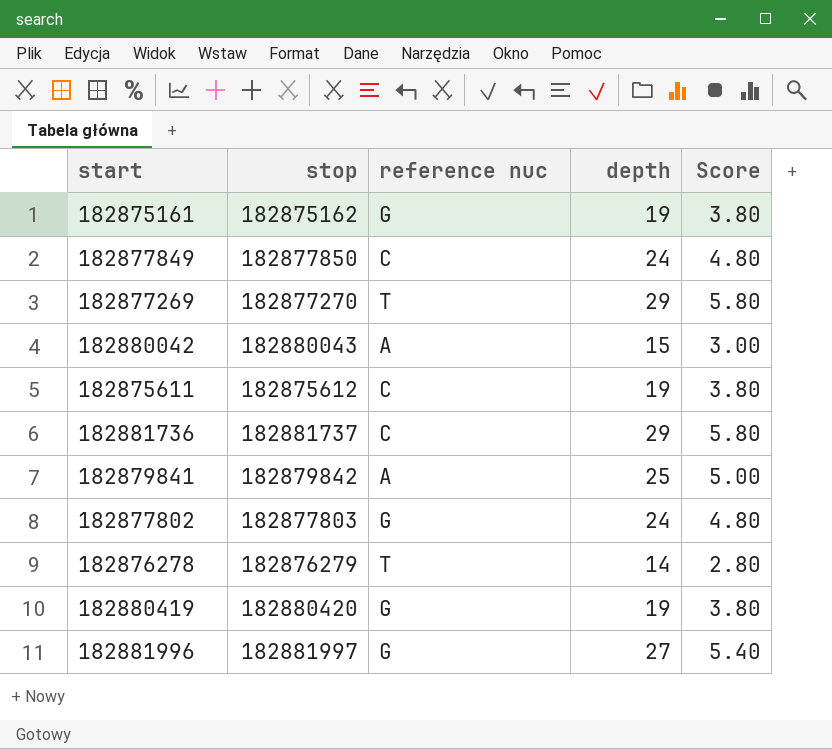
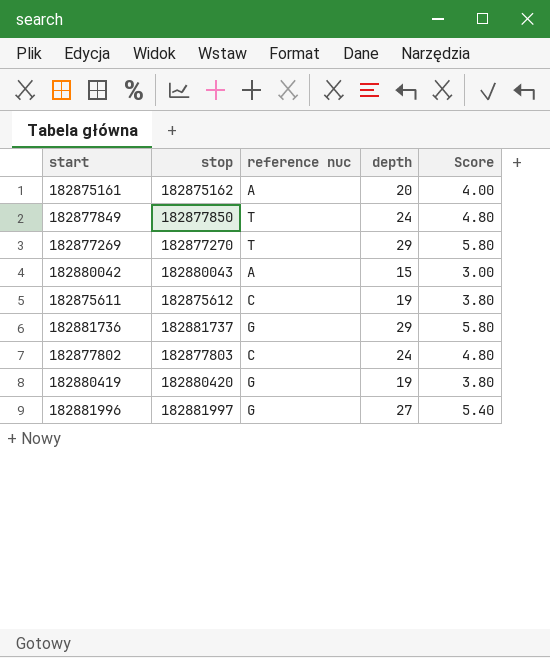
row 182879841: 182879842 | A | 25 | 5.00 -> none
row 182876278: 182876279 | T | 14 | 2.80 -> none
182875161 | reference nuc: G -> A
182875161 | depth: 19 -> 20
182875161 | Score: 3.80 -> 4.00
182877849 | reference nuc: C -> T
182881736 | reference nuc: C -> G
182877802 | reference nuc: G -> C

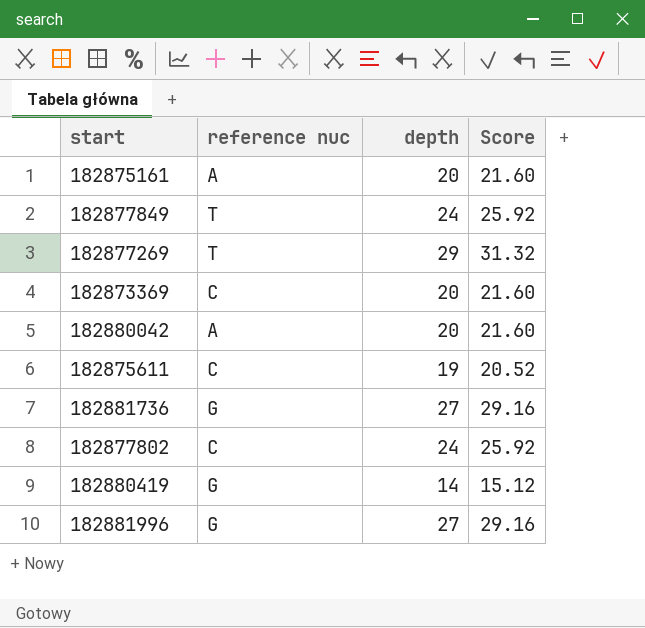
column stop | position: 2 -> none
column Score | formula: [depth] * 0.2 -> [depth] * 1.08
row 182873369: none -> C | 20 | 21.60
182880042 | depth: 15 -> 20
182881736 | depth: 29 -> 27
182880419 | depth: 19 -> 14

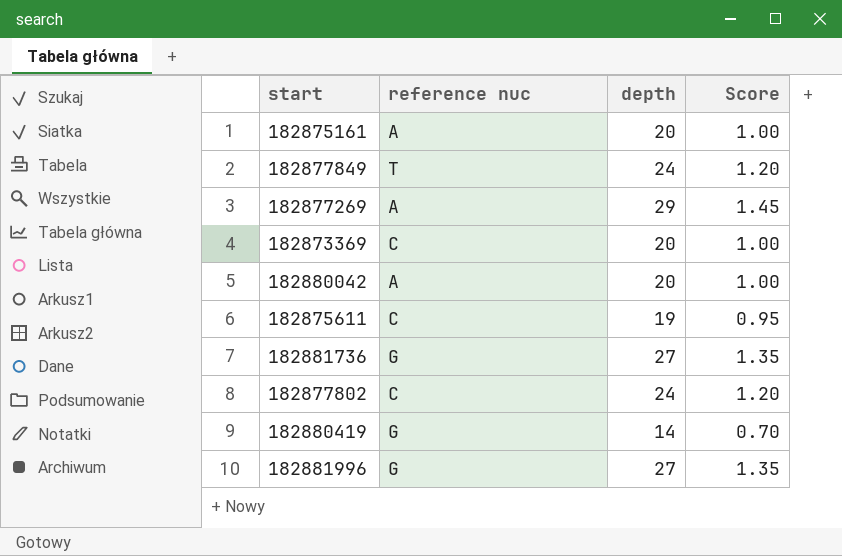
column Score | formula: [depth] * 1.08 -> [depth] * 0.05
182877269 | reference nuc: T -> A

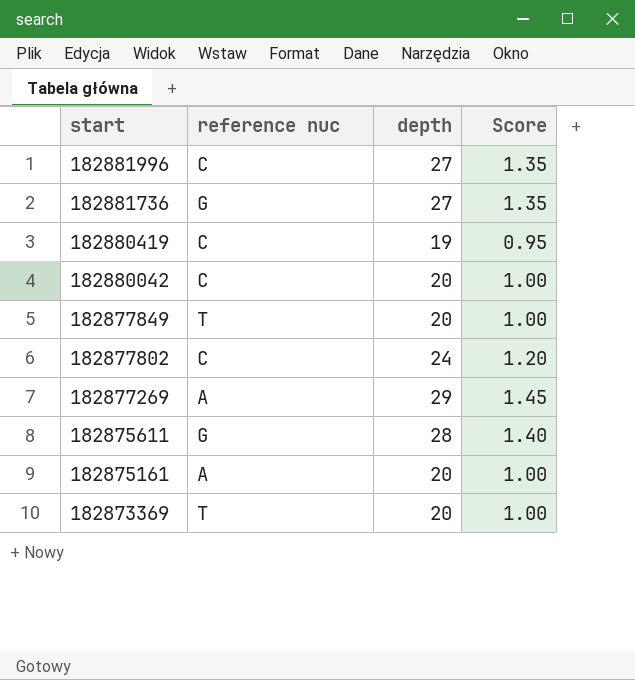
row order: none -> start descending
182881996 | reference nuc: G -> C
182880419 | reference nuc: G -> C
182880419 | depth: 14 -> 19
182880419 | Score: 0.70 -> 0.95
182880042 | reference nuc: A -> C
182877849 | depth: 24 -> 20
182877849 | Score: 1.20 -> 1.00
182875611 | reference nuc: C -> G
182875611 | depth: 19 -> 28
182875611 | Score: 0.95 -> 1.40
182873369 | reference nuc: C -> T

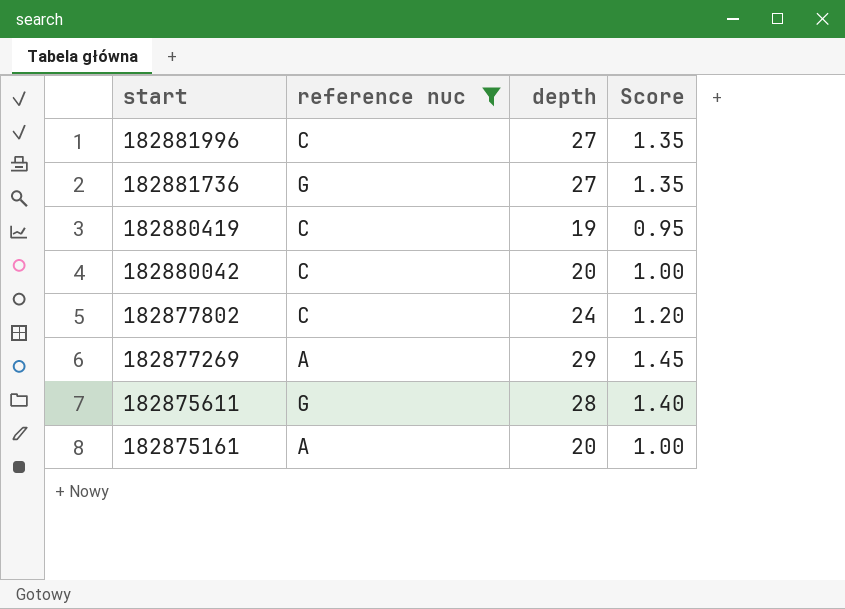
filter: none -> reference nuc != T

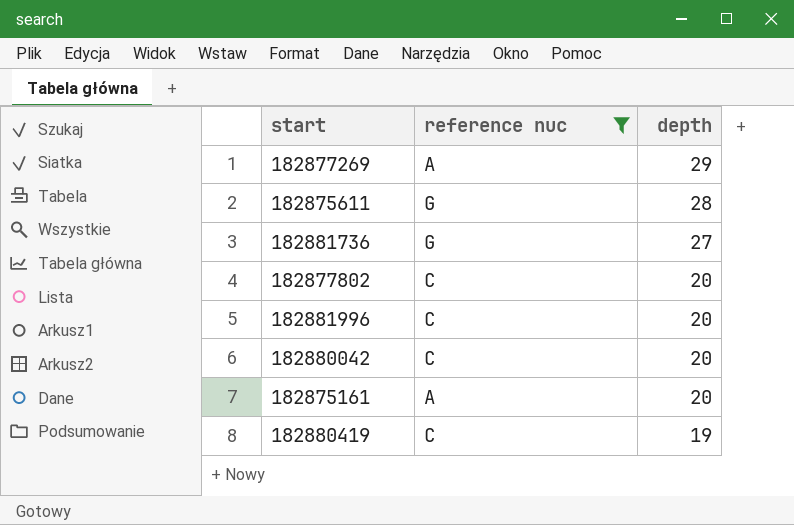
row order: start descending -> depth descending
column Score | formula: [depth] * 0.05 -> none
182877802 | depth: 24 -> 20
182881996 | depth: 27 -> 20

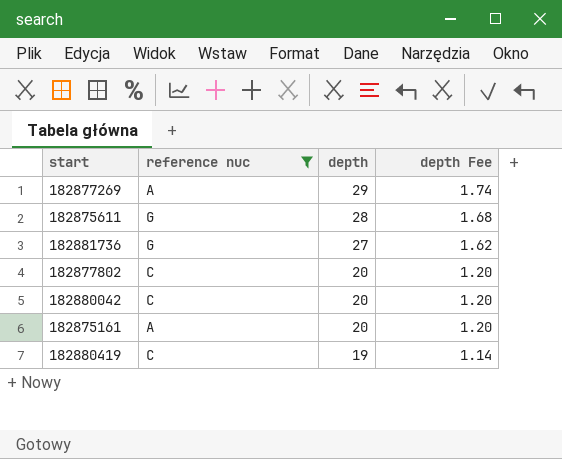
column depth Fee | formula: none -> [depth] * 0.06
row 182881996: C | 20 -> none

